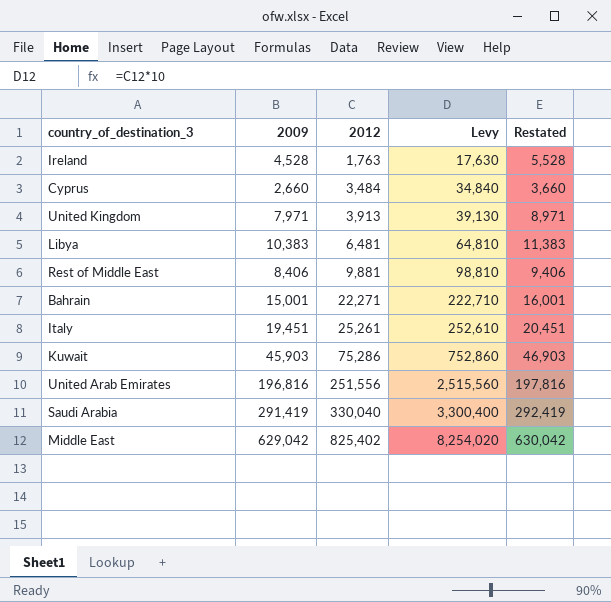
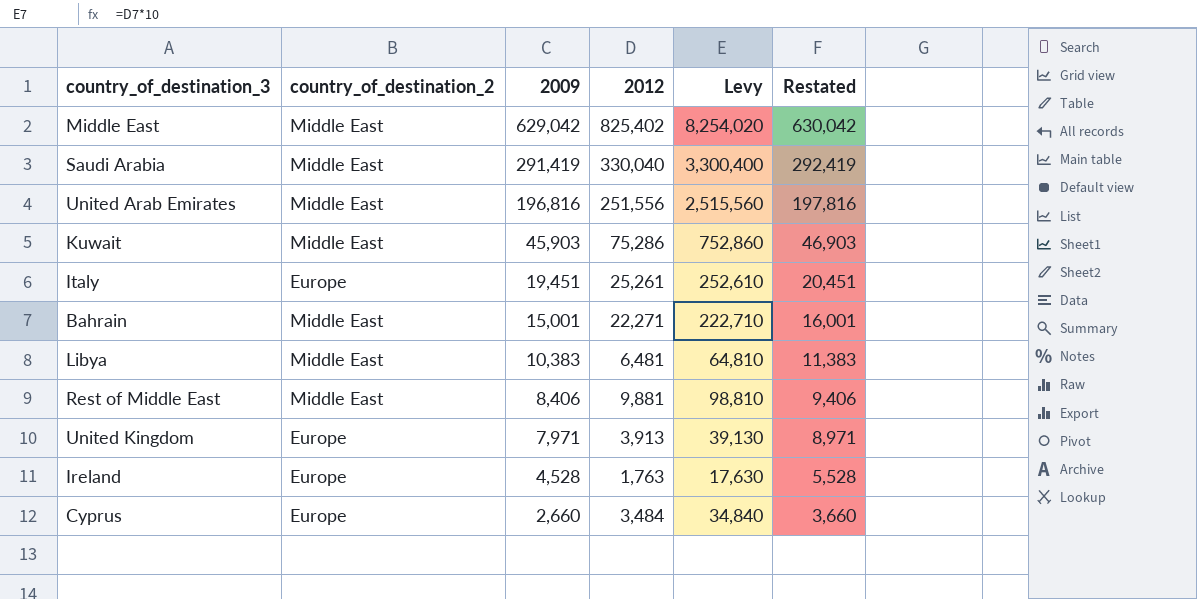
row order: 2012 ascending -> 2009 descending
column country_of_destination_2 | position: none -> 2

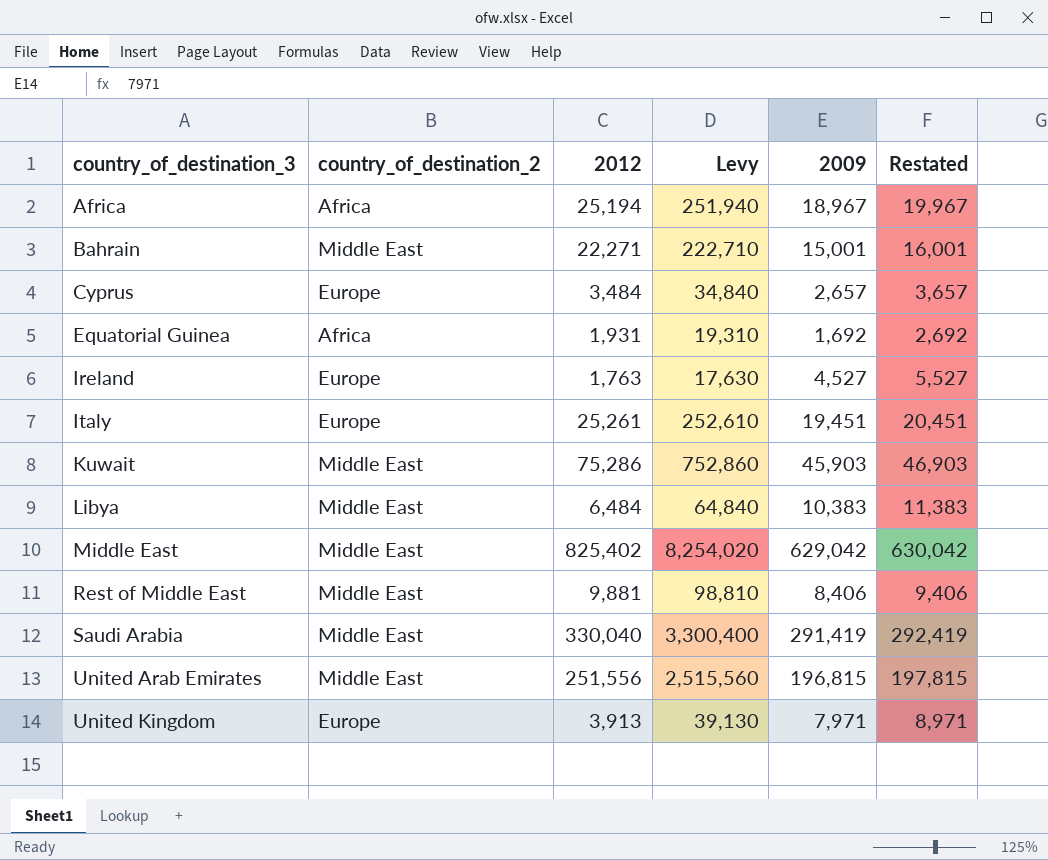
row order: 2009 descending -> country_of_destination_3 ascending
column 2009 | position: 3 -> 5
row Africa: none -> Africa | 25,194 | 251,940 | 18,967 | 19,967
Cyprus | 2009: 2,660 -> 2,657
Cyprus | Restated: 3,660 -> 3,657
row Equatorial Guinea: none -> Africa | 1,931 | 19,310 | 1,692 | 2,692
Ireland | 2009: 4,528 -> 4,527
Ireland | Restated: 5,528 -> 5,527
Libya | 2012: 6,481 -> 6,484
Libya | Levy: 64,810 -> 64,840
United Arab Emirates | 2009: 196,816 -> 196,815
United Arab Emirates | Restated: 197,816 -> 197,815

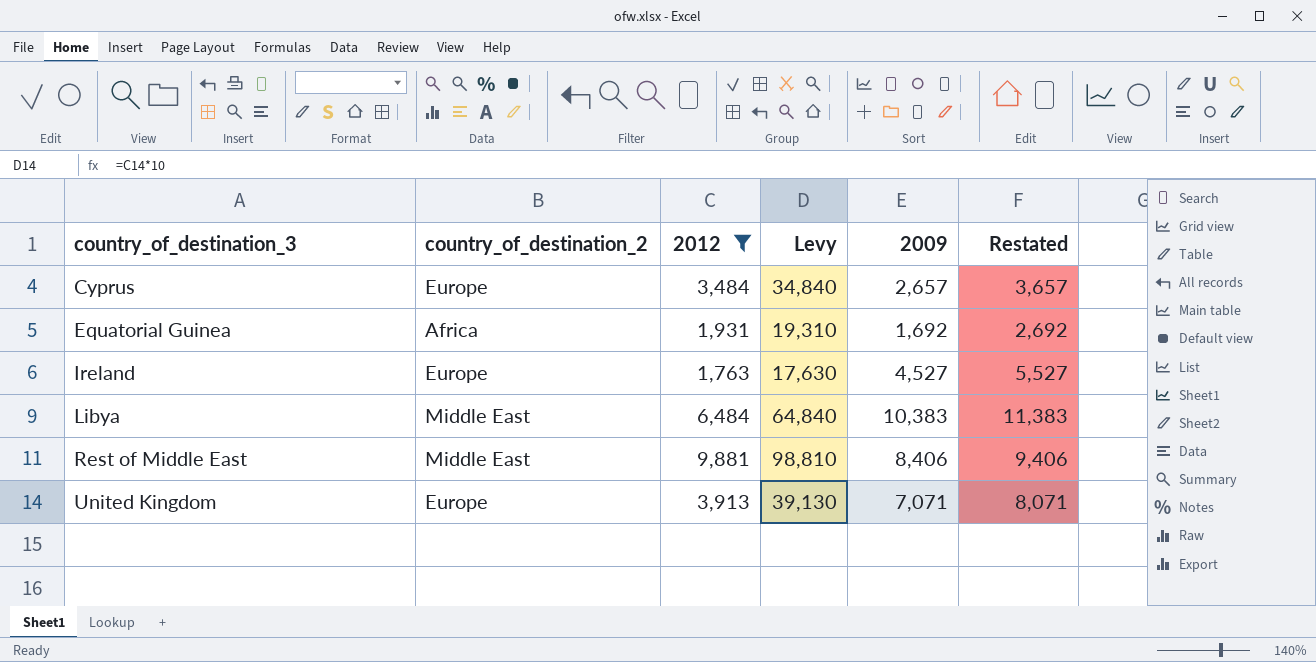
filter: none -> 2012 <= 9,881
United Kingdom | 2009: 7,971 -> 7,071
United Kingdom | Restated: 8,971 -> 8,071

